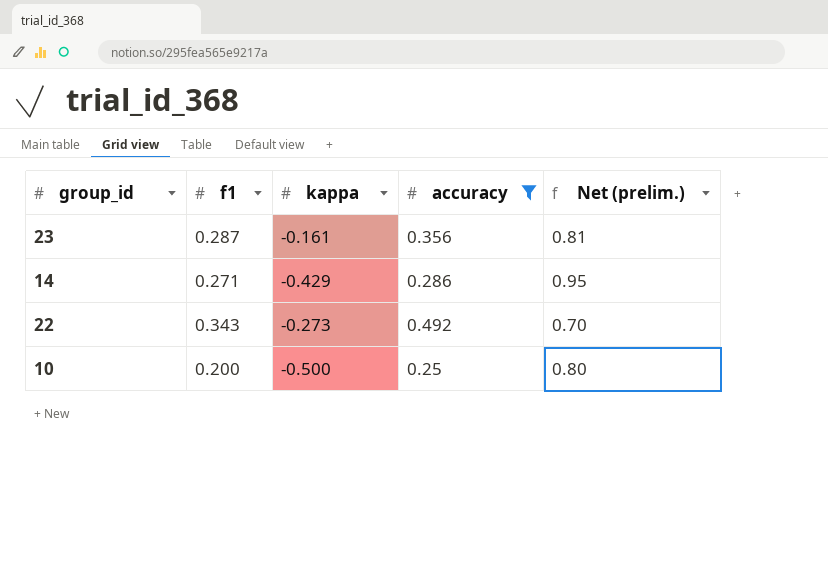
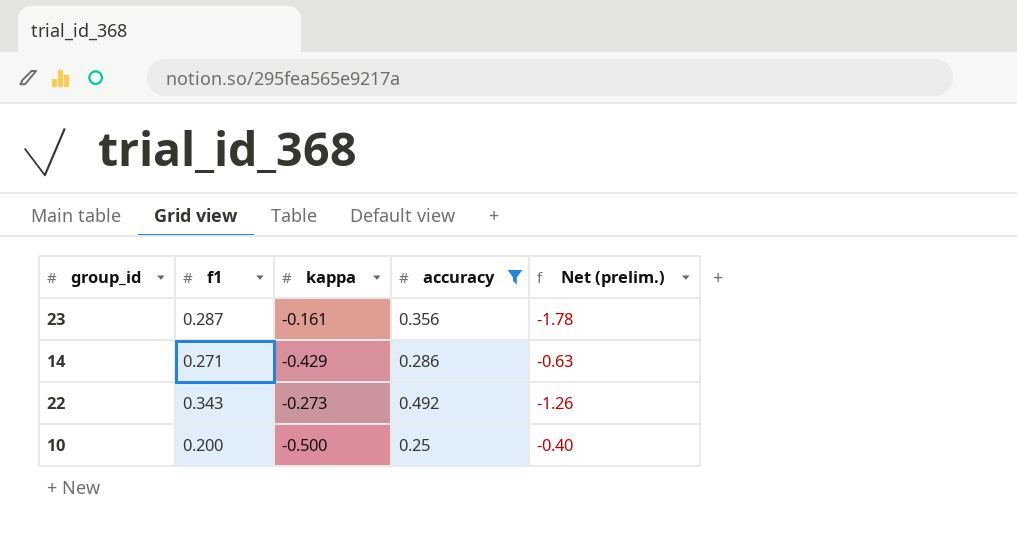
column Net (prelim.) | formula: [f1] / [accuracy] -> [f1] / [kappa]

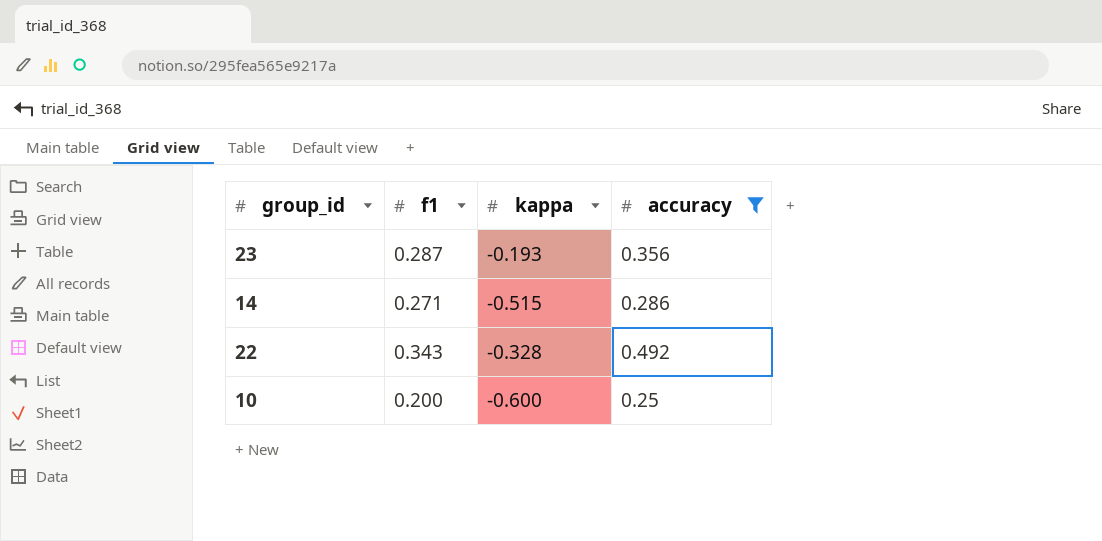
column Net (prelim.) | formula: [f1] / [kappa] -> none
23 | kappa: -0.161 -> -0.193
14 | kappa: -0.429 -> -0.515
22 | kappa: -0.273 -> -0.328
10 | kappa: -0.500 -> -0.600

